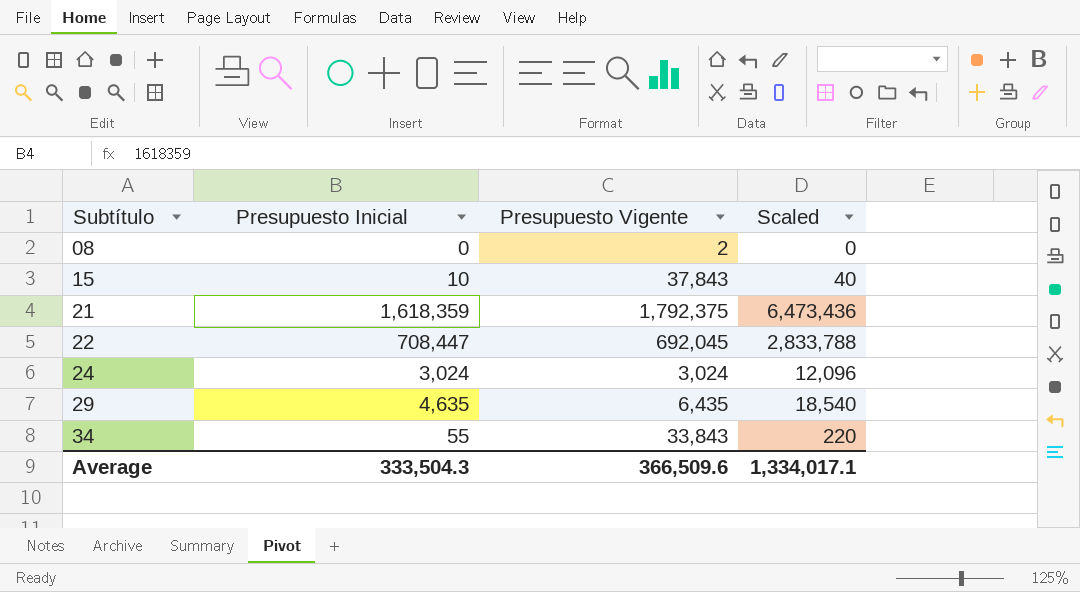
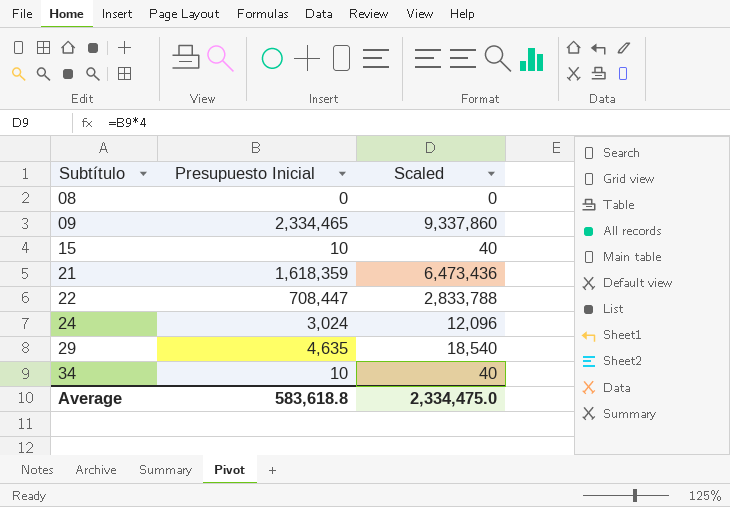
column Presupuesto Vigente | position: 3 -> none
row 09: none -> 2,334,465 | 9,337,860
34 | Presupuesto Inicial: 55 -> 10
34 | Scaled: 220 -> 40
Average | Presupuesto Inicial: 333,504.3 -> 583,618.8
Average | Scaled: 1,334,017.1 -> 2,334,475.0

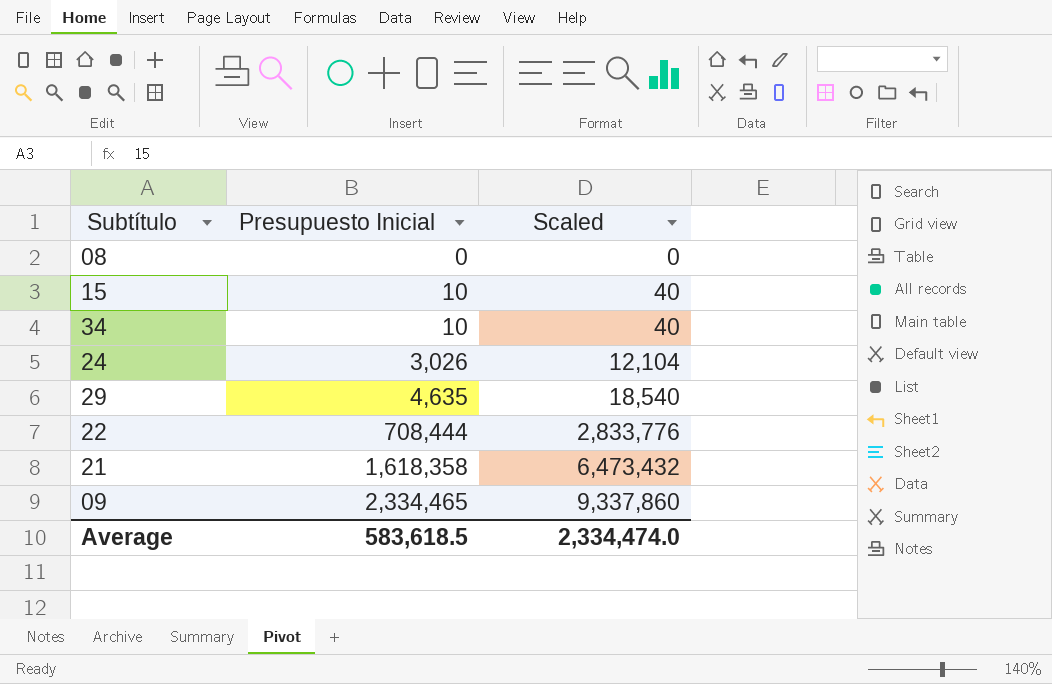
row order: Subtítulo ascending -> Presupuesto Inicial ascending
24 | Presupuesto Inicial: 3,024 -> 3,026
24 | Scaled: 12,096 -> 12,104
22 | Presupuesto Inicial: 708,447 -> 708,444
22 | Scaled: 2,833,788 -> 2,833,776
21 | Presupuesto Inicial: 1,618,359 -> 1,618,358
21 | Scaled: 6,473,436 -> 6,473,432
Average | Presupuesto Inicial: 583,618.8 -> 583,618.5
Average | Scaled: 2,334,475.0 -> 2,334,474.0

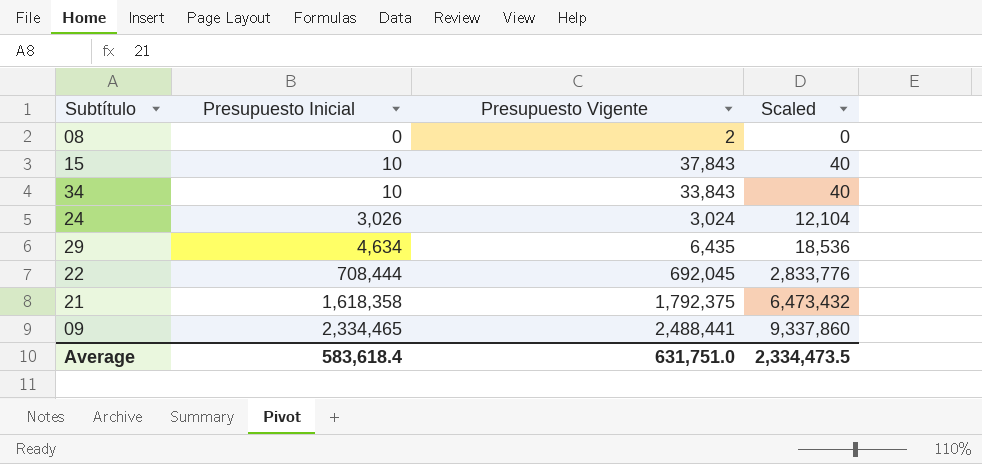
column Presupuesto Vigente | position: none -> 3
29 | Presupuesto Inicial: 4,635 -> 4,634
29 | Scaled: 18,540 -> 18,536
Average | Presupuesto Inicial: 583,618.5 -> 583,618.4
Average | Scaled: 2,334,474.0 -> 2,334,473.5

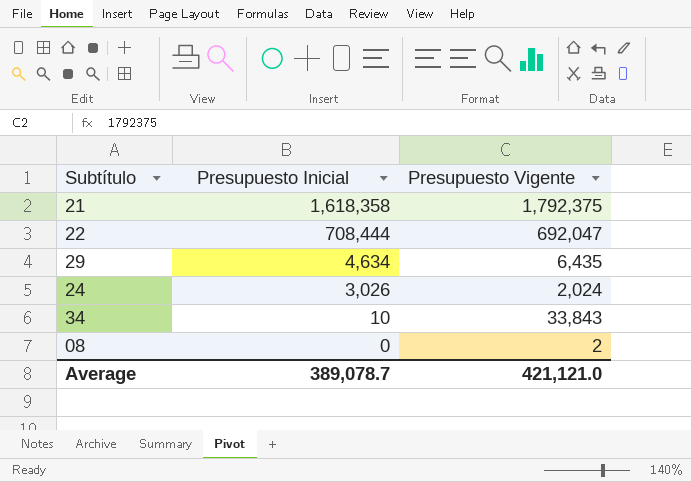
row order: Presupuesto Inicial ascending -> Presupuesto Inicial descending
column Scaled | formula: [Presupuesto Inicial] * 4 -> none
row 15: 10 | 37,843 | 40 -> none
row 09: 2,334,465 | 2,488,441 | 9,337,860 -> none
22 | Presupuesto Vigente: 692,045 -> 692,047
24 | Presupuesto Vigente: 3,024 -> 2,024
Average | Presupuesto Inicial: 583,618.4 -> 389,078.7
Average | Presupuesto Vigente: 631,751.0 -> 421,121.0

